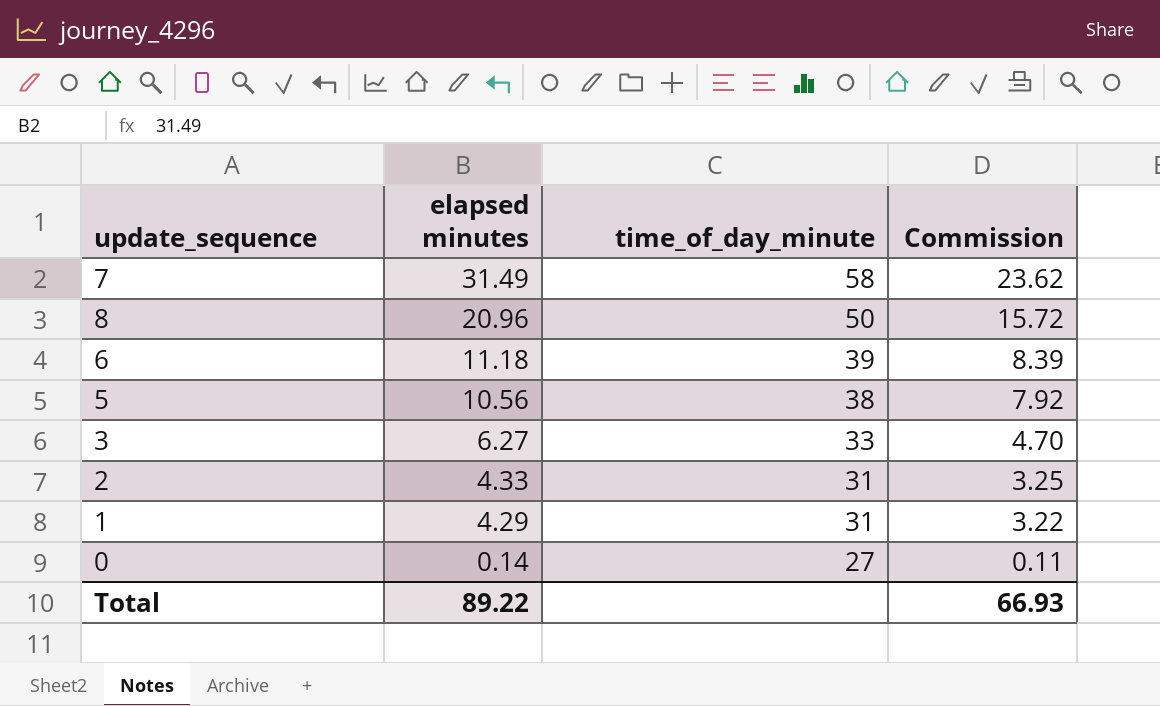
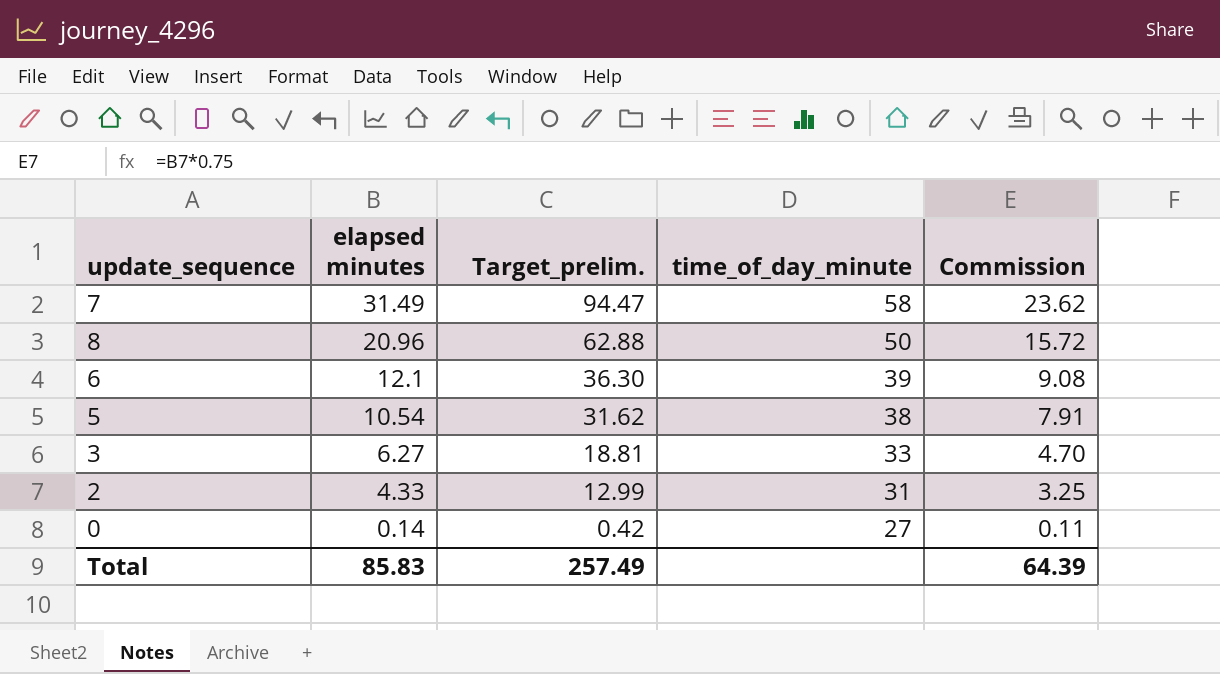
column Target_prelim. | formula: none -> [elapsed minutes] * 3
row 1: 4.29 | 31 | 3.22 -> none
6 | elapsed minutes: 11.18 -> 12.1
6 | Commission: 8.39 -> 9.08
5 | elapsed minutes: 10.56 -> 10.54
5 | Commission: 7.92 -> 7.91
Total | elapsed minutes: 89.22 -> 85.83
Total | Commission: 66.93 -> 64.39

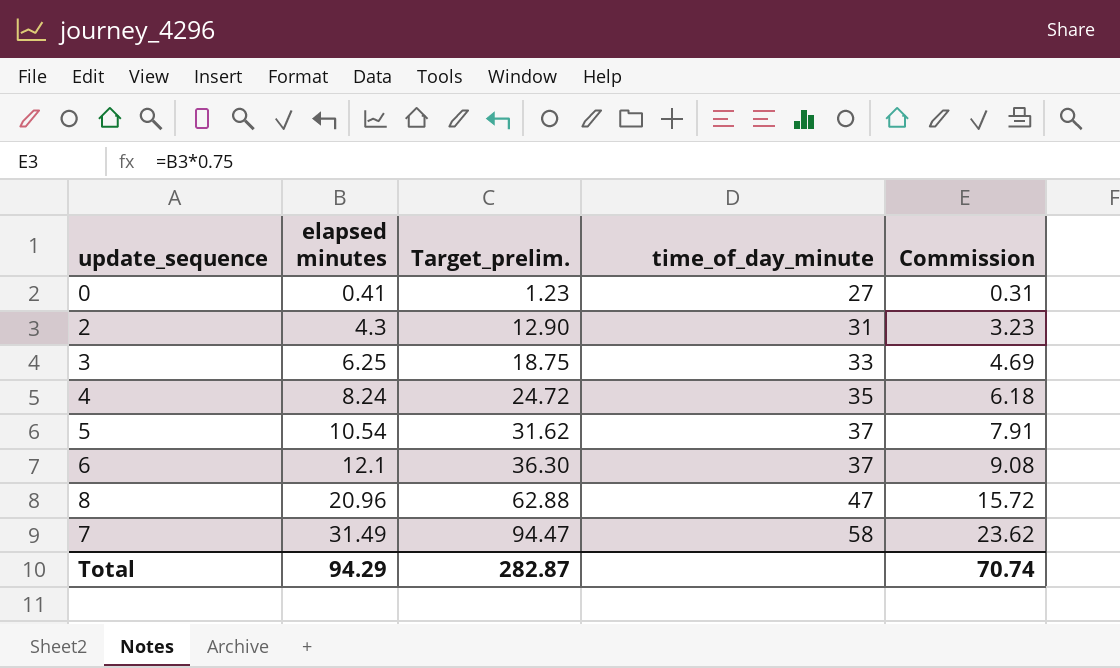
row order: elapsed minutes descending -> elapsed minutes ascending
0 | elapsed minutes: 0.14 -> 0.41
0 | Target_prelim.: 0.42 -> 1.23
0 | Commission: 0.11 -> 0.31
2 | elapsed minutes: 4.33 -> 4.3
2 | Target_prelim.: 12.99 -> 12.90
2 | Commission: 3.25 -> 3.23
3 | elapsed minutes: 6.27 -> 6.25
3 | Target_prelim.: 18.81 -> 18.75
3 | Commission: 4.70 -> 4.69
row 4: none -> 8.24 | 24.72 | 35 | 6.18
5 | time_of_day_minute: 38 -> 37
6 | time_of_day_minute: 39 -> 37
8 | time_of_day_minute: 50 -> 47
Total | elapsed minutes: 85.83 -> 94.29
Total | Target_prelim.: 257.49 -> 282.87
Total | Commission: 64.39 -> 70.74

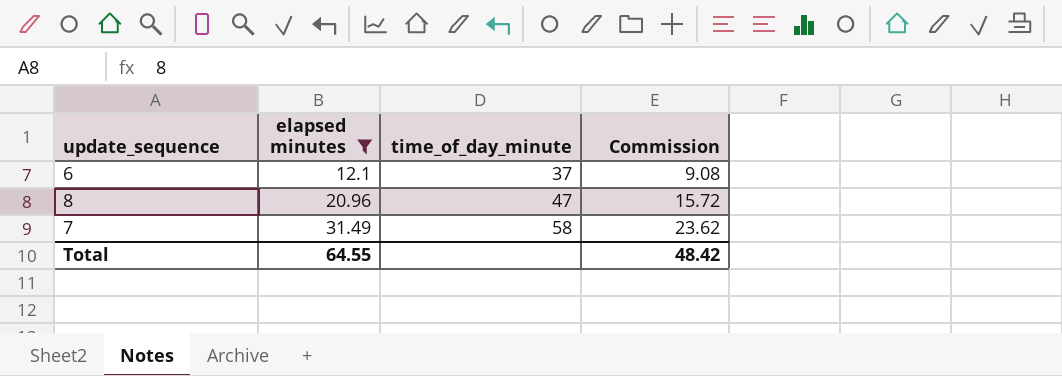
filter: none -> elapsed minutes >= 12.1
column Target_prelim. | formula: [elapsed minutes] * 3 -> none
Total | elapsed minutes: 94.29 -> 64.55
Total | Commission: 70.74 -> 48.42

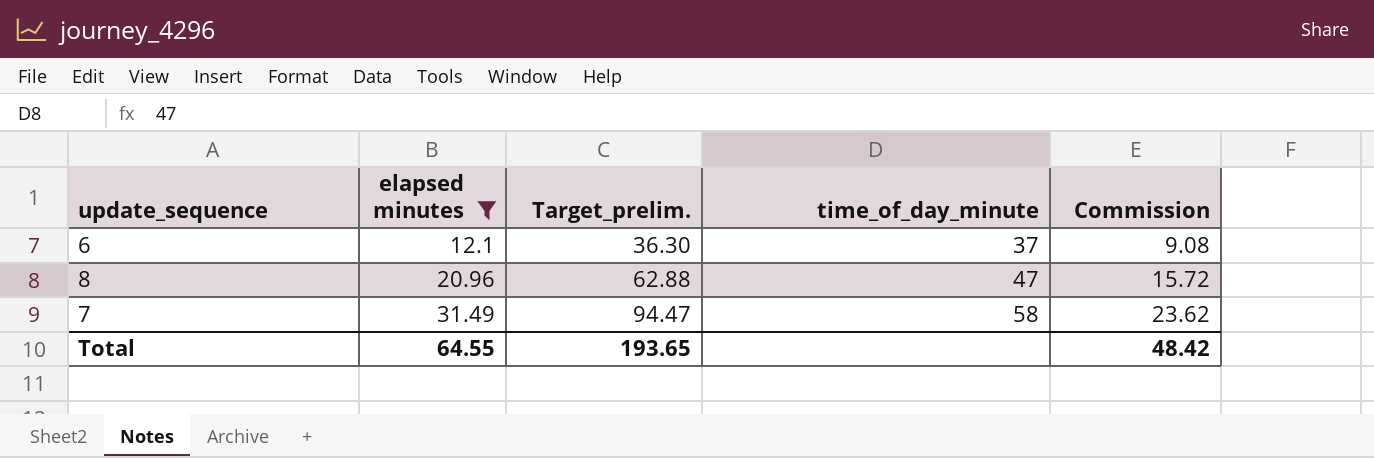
column Target_prelim. | formula: none -> [elapsed minutes] * 3

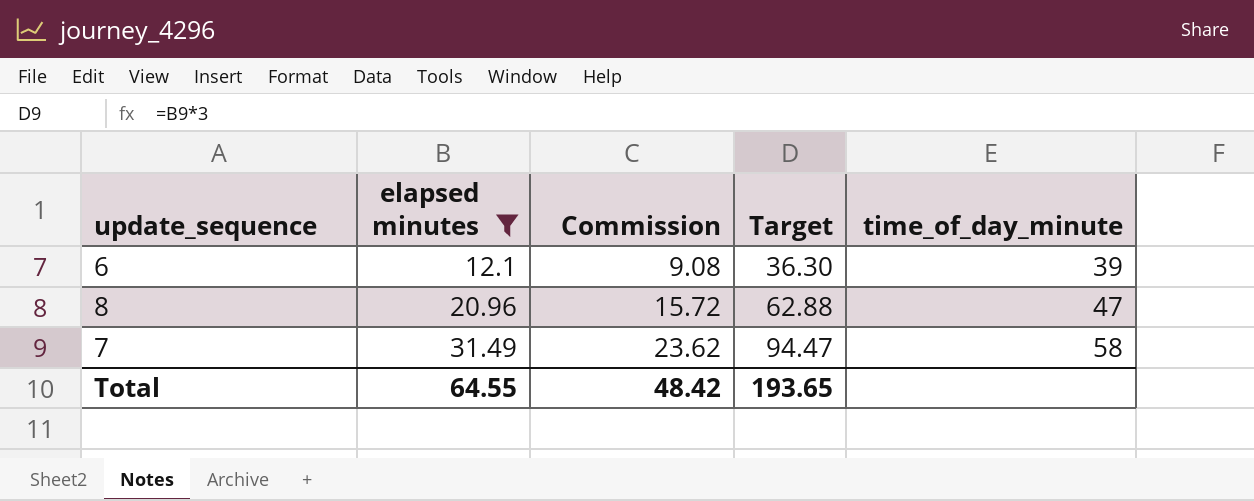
column Commission | position: 5 -> 3
column name: Target_prelim. -> Target
6 | time_of_day_minute: 37 -> 39

